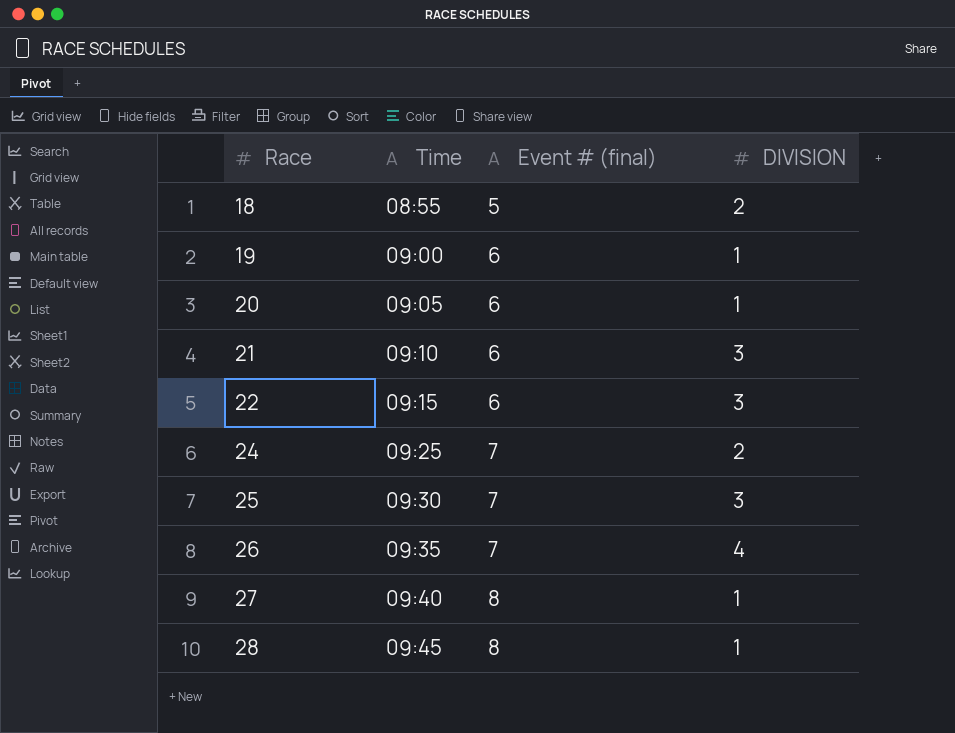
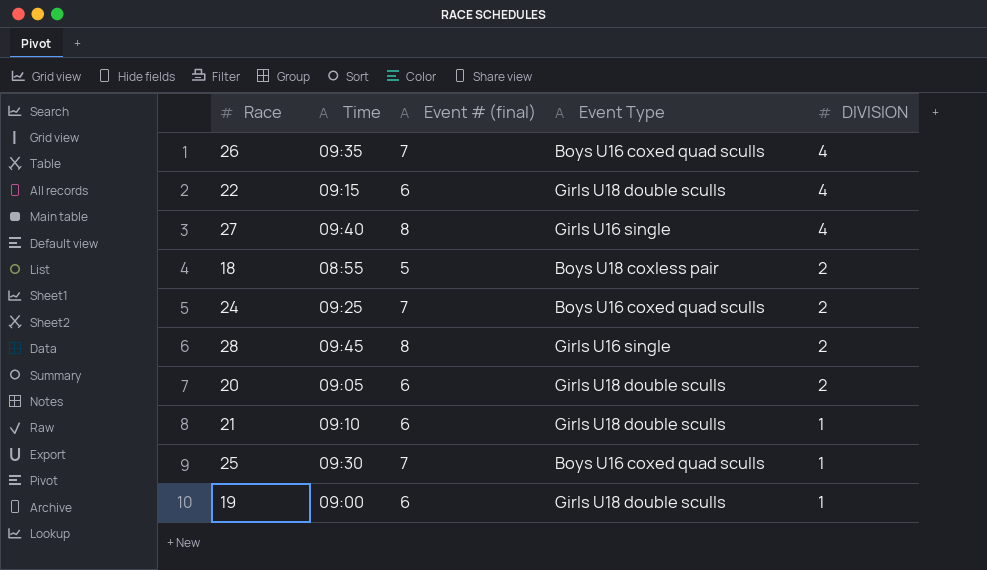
row order: Race ascending -> DIVISION descending
column Event Type | position: none -> 4
22 | DIVISION: 3 -> 4
27 | DIVISION: 1 -> 4
28 | DIVISION: 1 -> 2
20 | DIVISION: 1 -> 2
21 | DIVISION: 3 -> 1
25 | DIVISION: 3 -> 1

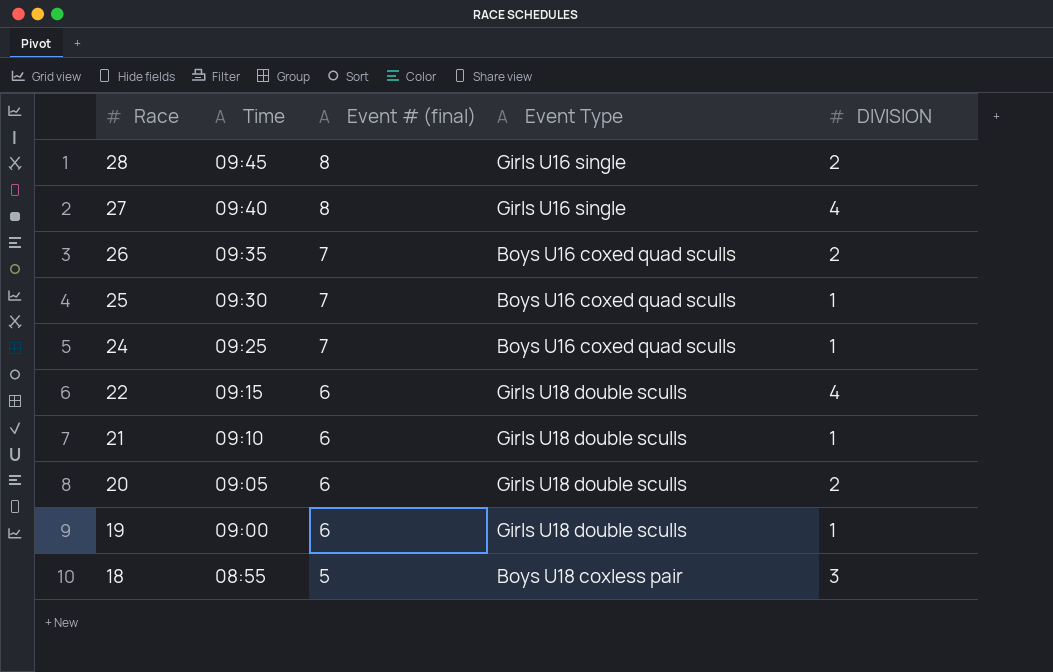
row order: DIVISION descending -> Race descending
26 | DIVISION: 4 -> 2
24 | DIVISION: 2 -> 1
18 | DIVISION: 2 -> 3

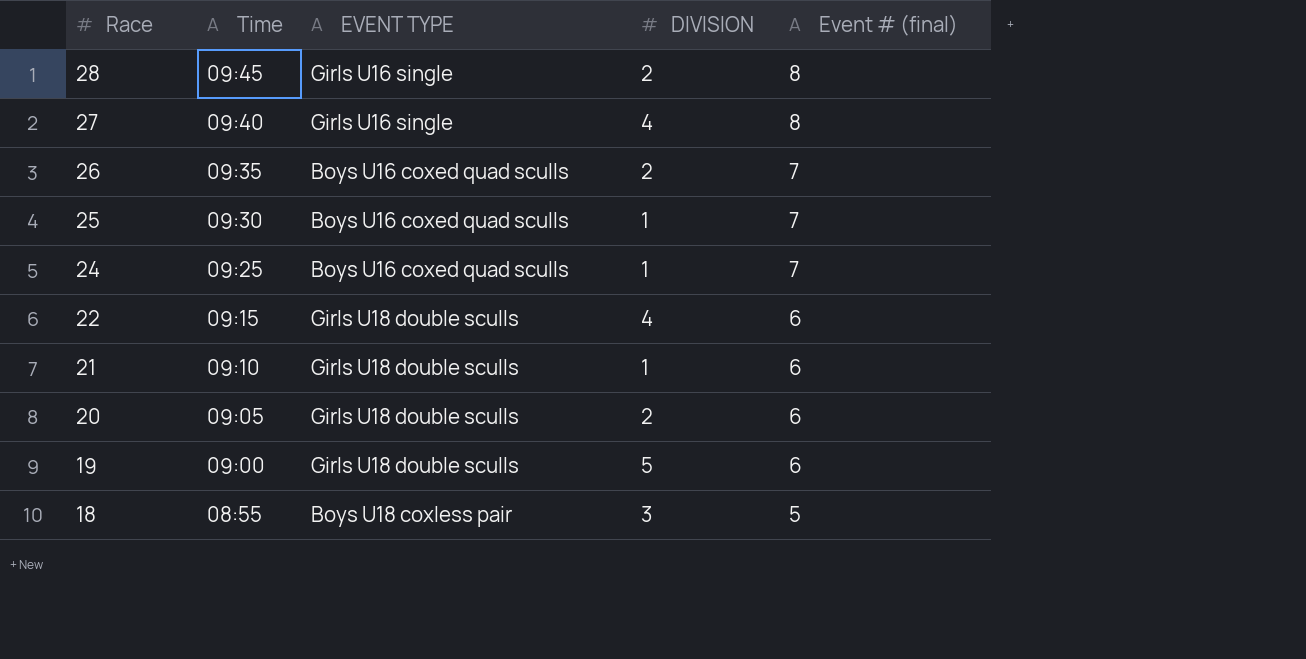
column name: Event Type -> EVENT TYPE
column Event # (final) | position: 3 -> 5
19 | DIVISION: 1 -> 5

